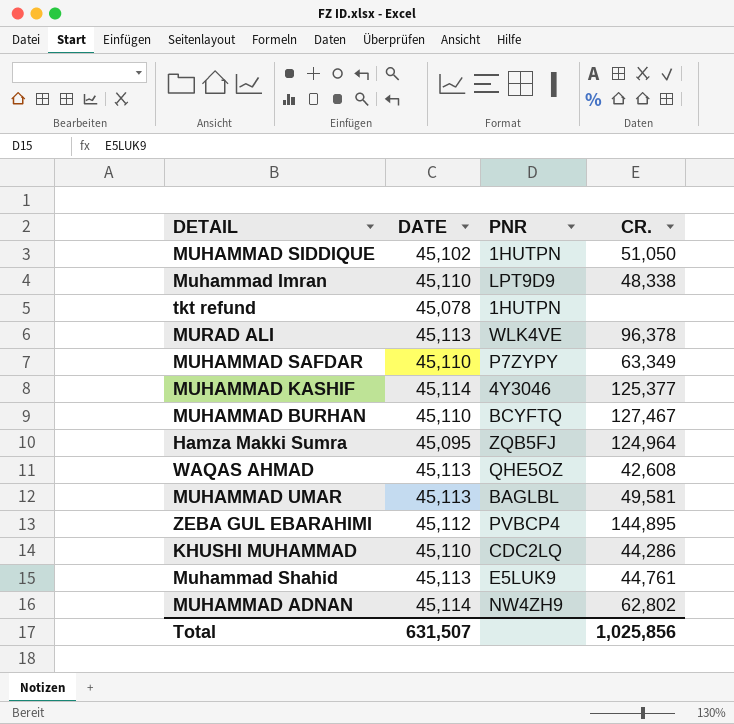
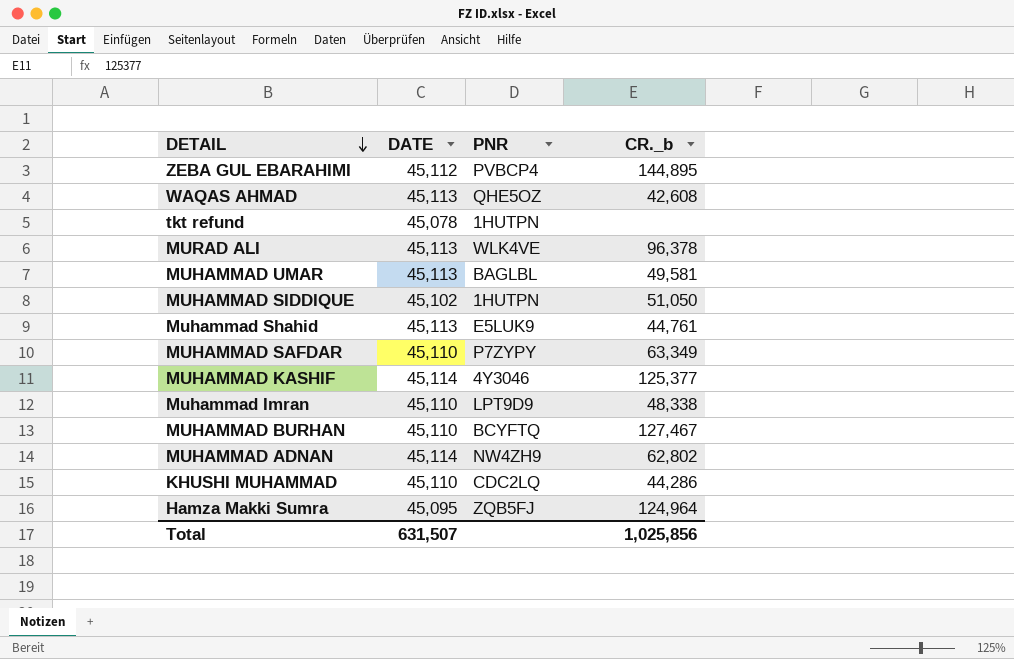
row order: none -> DETAIL descending
column name: CR. -> CR._b

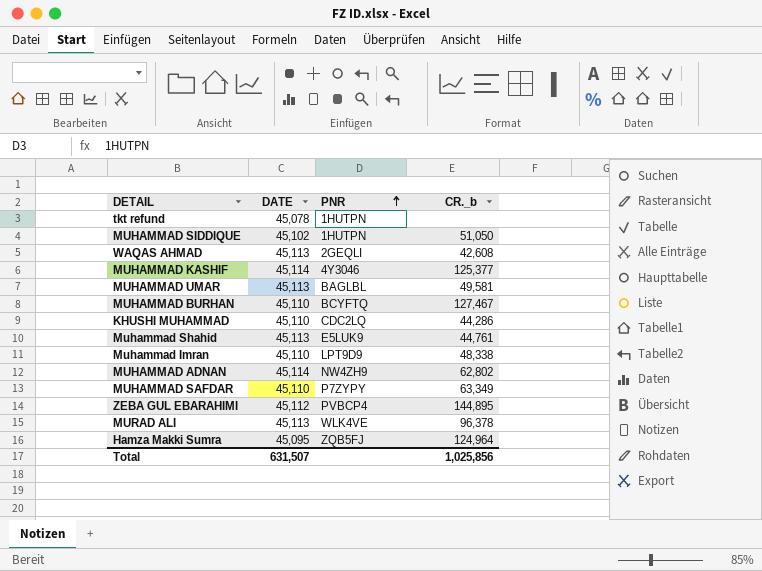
row order: DETAIL descending -> PNR ascending
WAQAS AHMAD | PNR: QHE5OZ -> 2GEQLI

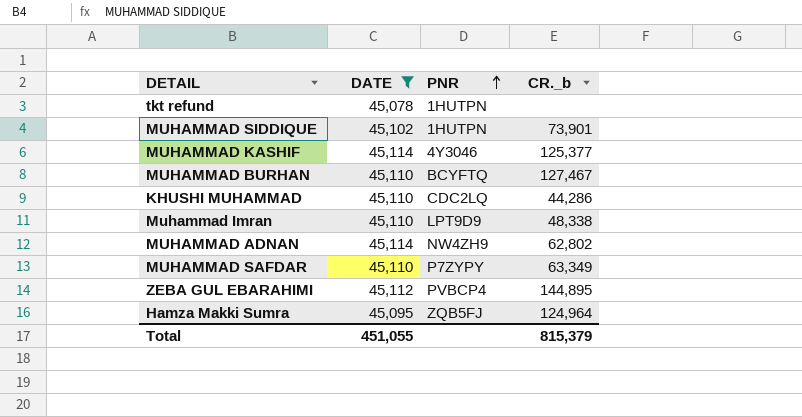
filter: none -> DATE != 45,113
MUHAMMAD SIDDIQUE | CR._b: 51,050 -> 73,901
Total | DATE: 631,507 -> 451,055
Total | CR._b: 1,025,856 -> 815,379

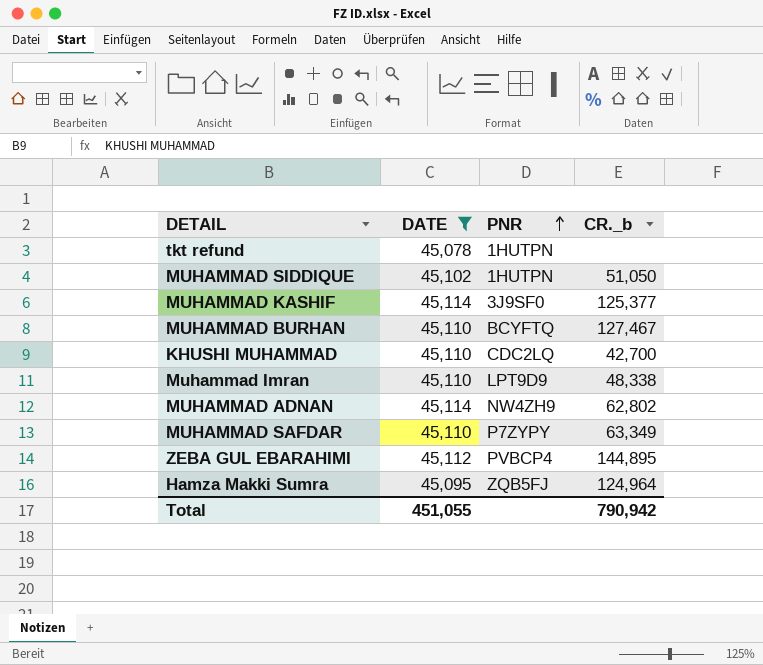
MUHAMMAD SIDDIQUE | CR._b: 73,901 -> 51,050
MUHAMMAD KASHIF | PNR: 4Y3046 -> 3J9SF0
KHUSHI MUHAMMAD | CR._b: 44,286 -> 42,700
Total | CR._b: 815,379 -> 790,942

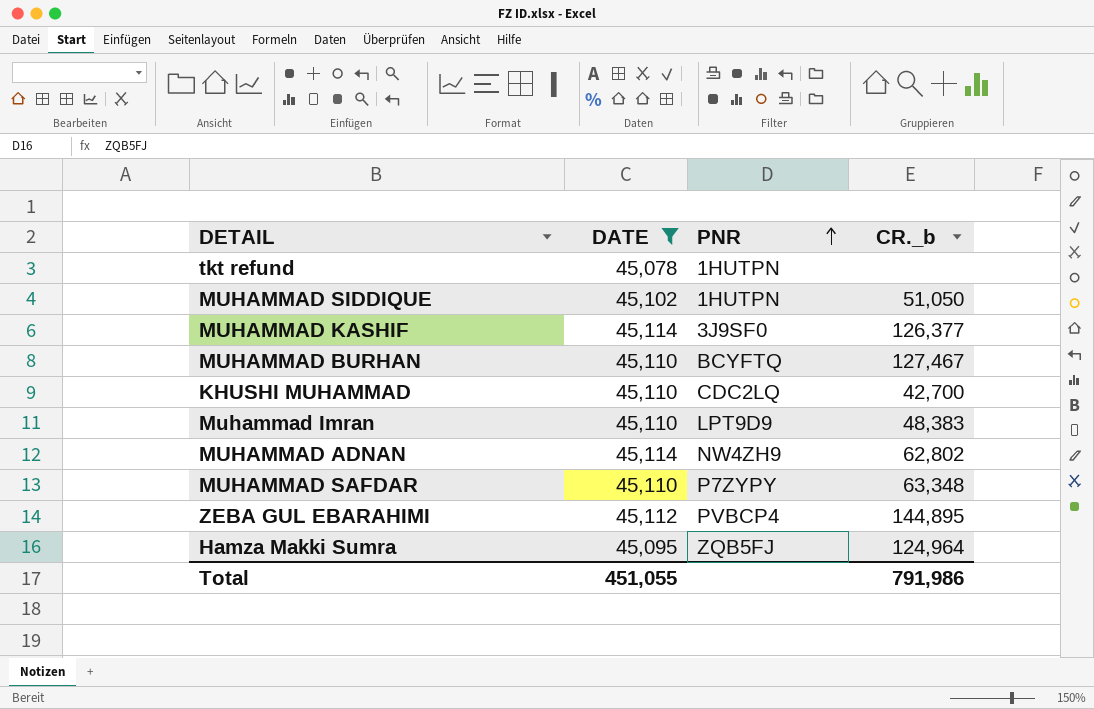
MUHAMMAD KASHIF | CR._b: 125,377 -> 126,377
Muhammad Imran | CR._b: 48,338 -> 48,383
MUHAMMAD SAFDAR | CR._b: 63,349 -> 63,348
Total | CR._b: 790,942 -> 791,986

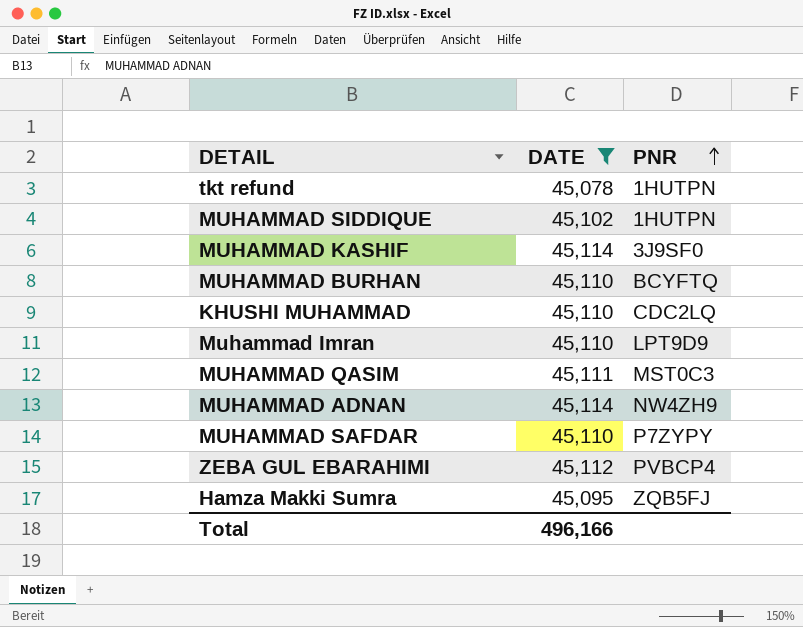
column CR._b | position: 4 -> none
row MUHAMMAD QASIM: none -> 45,111 | MST0C3
Total | DATE: 451,055 -> 496,166

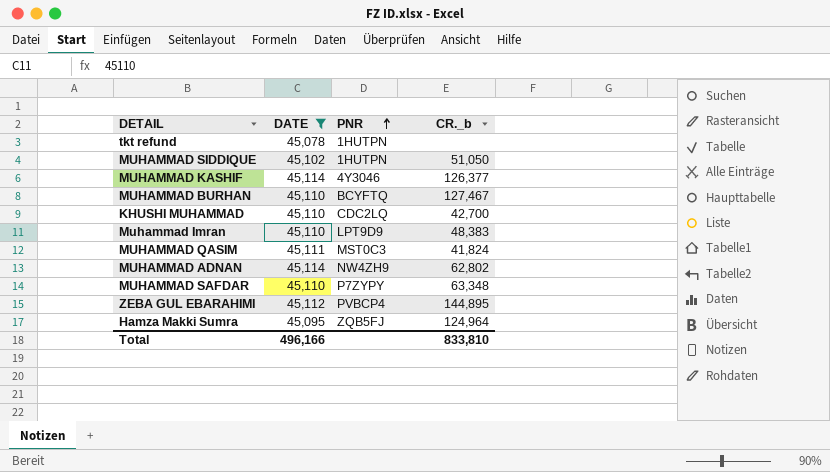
column CR._b | position: none -> 4
MUHAMMAD KASHIF | PNR: 3J9SF0 -> 4Y3046

